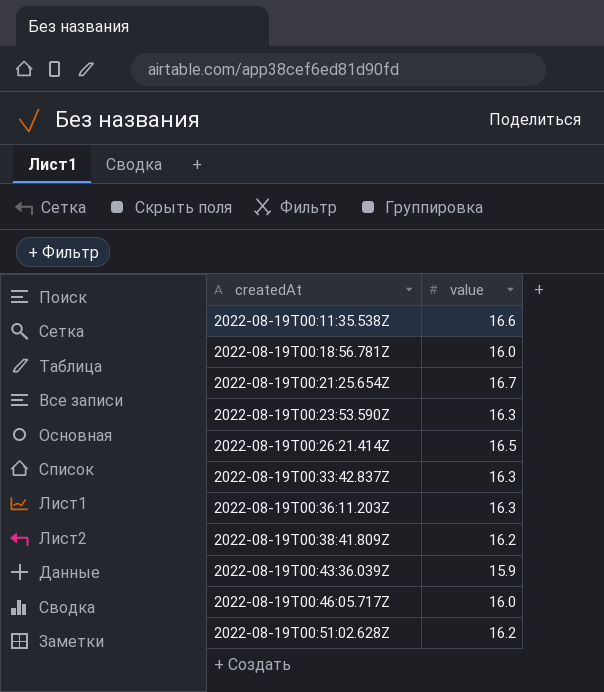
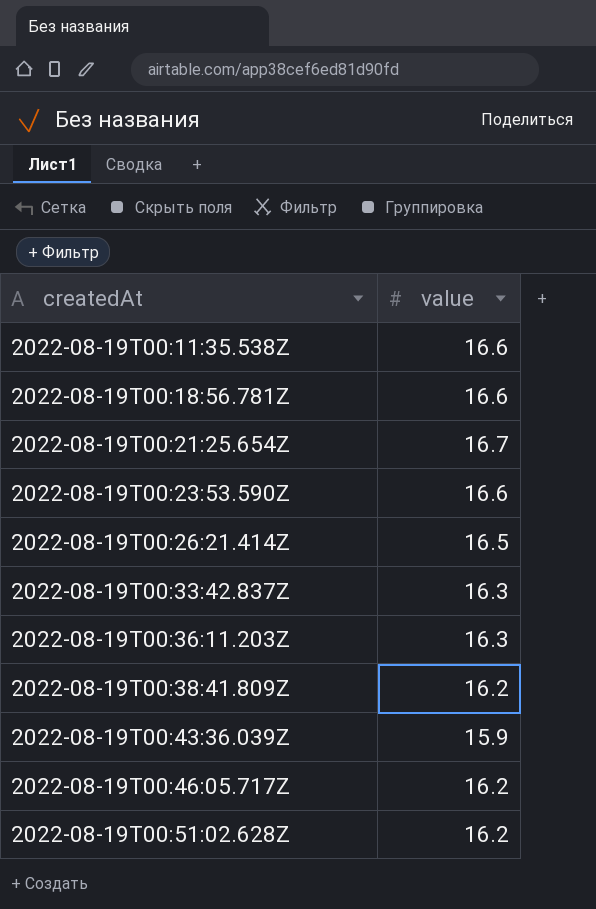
2022-08-19T00:18:56.781Z | value: 16.0 -> 16.6
2022-08-19T00:23:53.590Z | value: 16.3 -> 16.6
2022-08-19T00:46:05.717Z | value: 16.0 -> 16.2

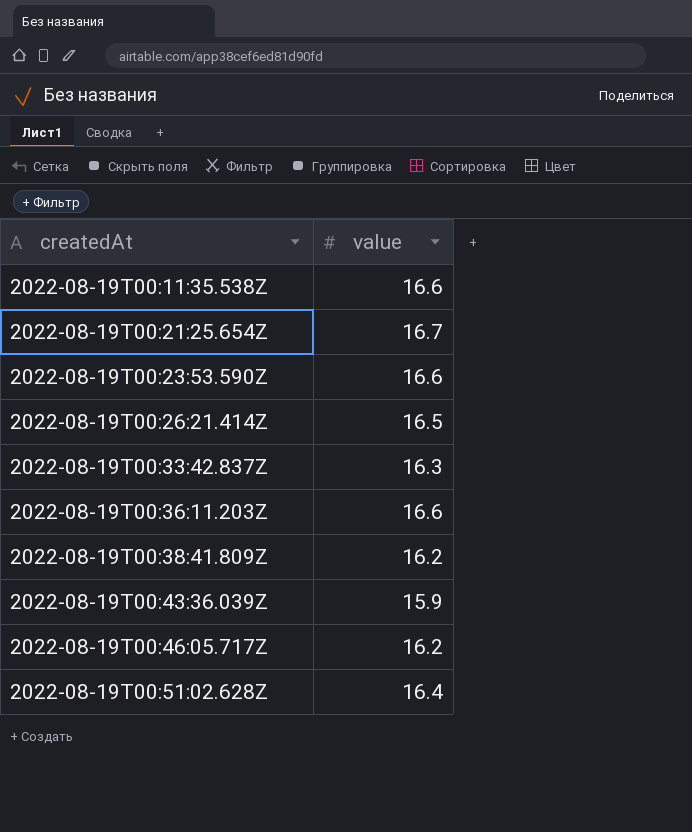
row 2022-08-19T00:18:56.781Z: 16.6 -> none
2022-08-19T00:36:11.203Z | value: 16.3 -> 16.6
2022-08-19T00:51:02.628Z | value: 16.2 -> 16.4

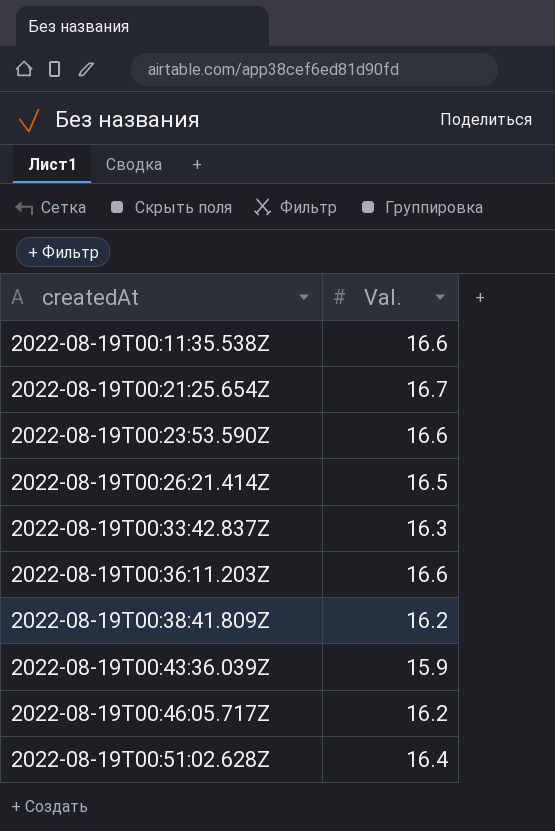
column name: value -> Val.

